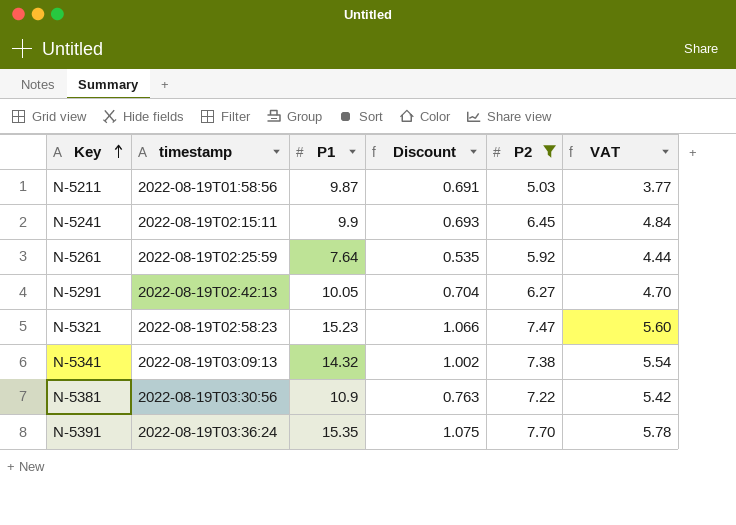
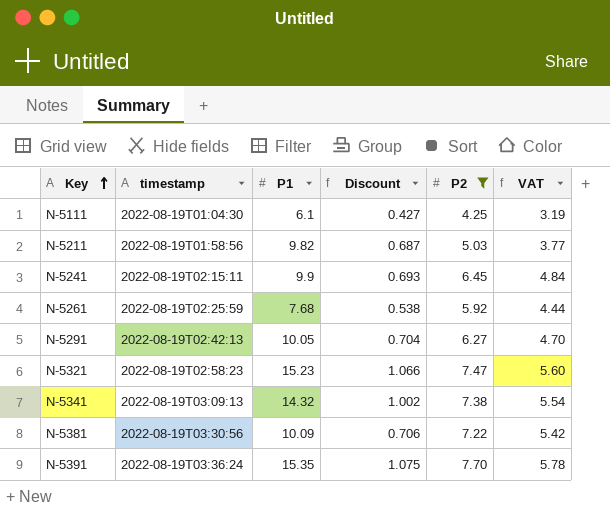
row N-5111: none -> 2022-08-19T01:04:30 | 6.1 | 0.427 | 4.25 | 3.19
N-5211 | P1: 9.87 -> 9.82
N-5211 | Discount: 0.691 -> 0.687
N-5261 | P1: 7.64 -> 7.68
N-5261 | Discount: 0.535 -> 0.538
N-5381 | P1: 10.9 -> 10.09
N-5381 | Discount: 0.763 -> 0.706

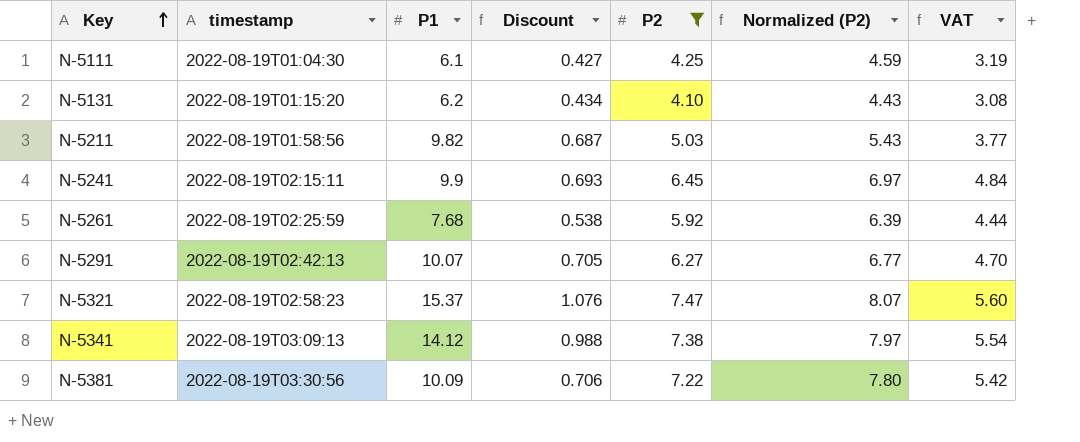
column Normalized (P2) | formula: none -> [P2] * 1.08
row N-5391: 2022-08-19T03:36:24 | 15.35 | 1.075 | 7.70 | 5.78 -> none
row N-5131: none -> 2022-08-19T01:15:20 | 6.2 | 0.434 | 4.10 | 4.43 | 3.08
N-5291 | P1: 10.05 -> 10.07
N-5291 | Discount: 0.704 -> 0.705
N-5321 | P1: 15.23 -> 15.37
N-5321 | Discount: 1.066 -> 1.076
N-5341 | P1: 14.32 -> 14.12
N-5341 | Discount: 1.002 -> 0.988

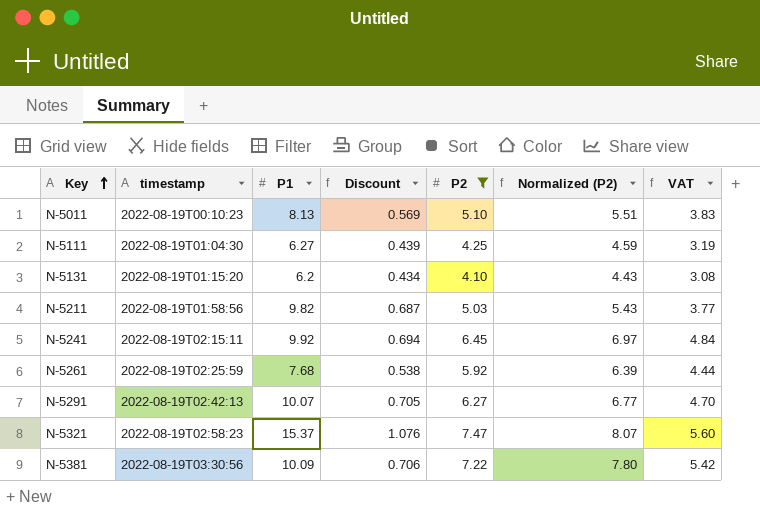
row N-5341: 2022-08-19T03:09:13 | 14.12 | 0.988 | 7.38 | 7.97 | 5.54 -> none
row N-5011: none -> 2022-08-19T00:10:23 | 8.13 | 0.569 | 5.10 | 5.51 | 3.83
N-5111 | P1: 6.1 -> 6.27
N-5111 | Discount: 0.427 -> 0.439
N-5241 | P1: 9.9 -> 9.92
N-5241 | Discount: 0.693 -> 0.694

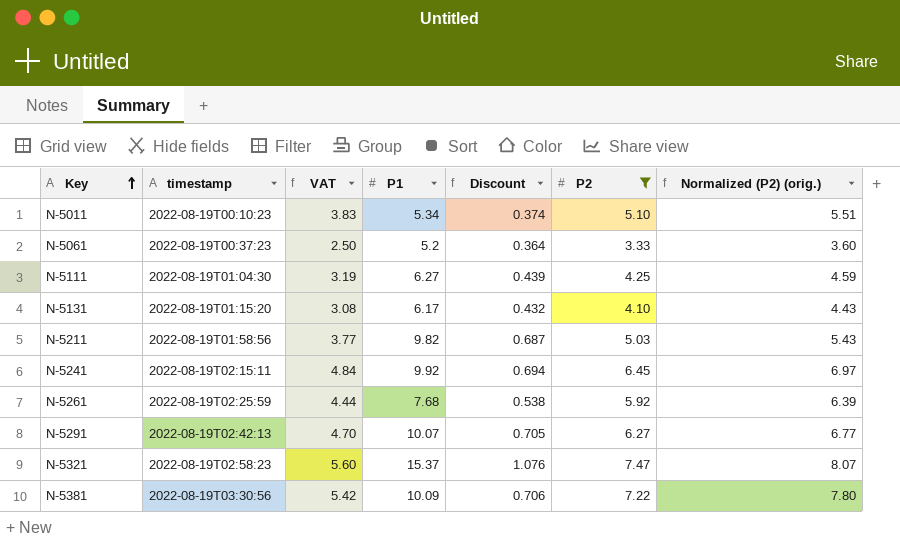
column VAT | position: 7 -> 3
column name: Normalized (P2) -> Normalized (P2) (orig.)
N-5011 | P1: 8.13 -> 5.34
N-5011 | Discount: 0.569 -> 0.374
row N-5061: none -> 2022-08-19T00:37:23 | 2.50 | 5.2 | 0.364 | 3.33 | 3.60
N-5131 | P1: 6.2 -> 6.17
N-5131 | Discount: 0.434 -> 0.432

